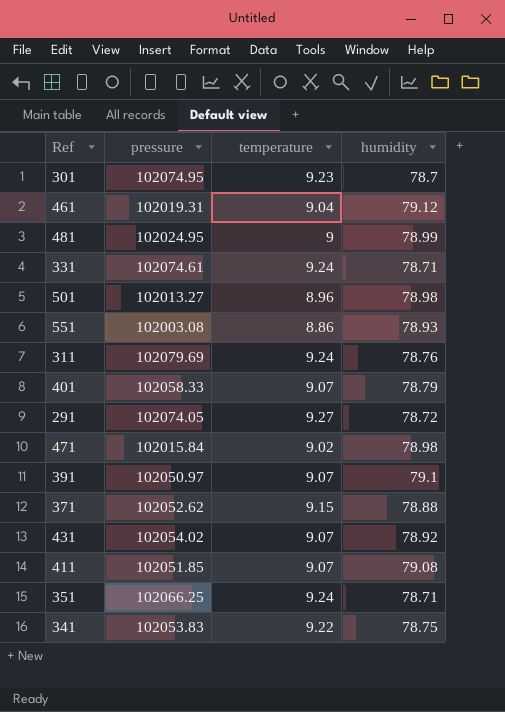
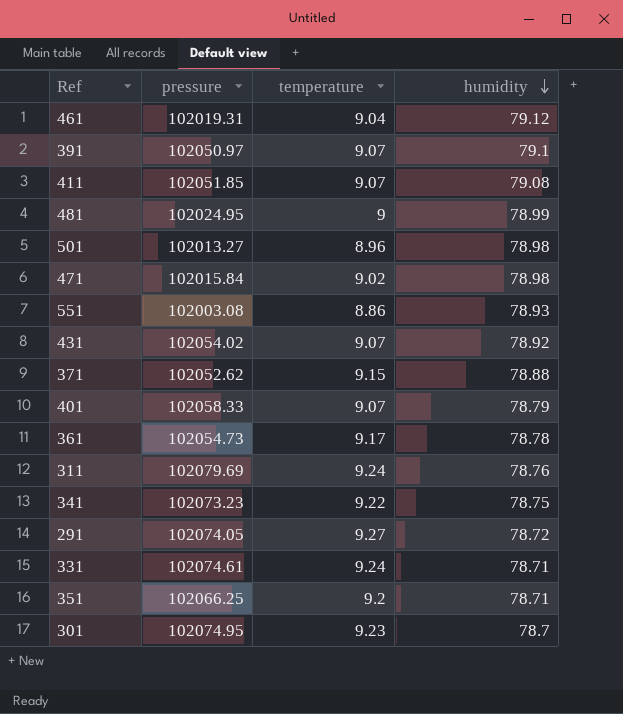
row order: none -> humidity descending
row 361: none -> 102054.73 | 9.17 | 78.78
341 | pressure: 102053.83 -> 102073.23
351 | temperature: 9.24 -> 9.2

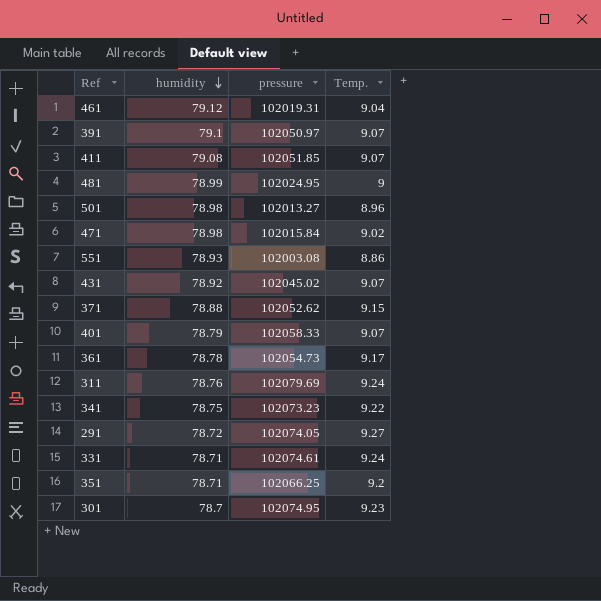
column humidity | position: 4 -> 2
column name: temperature -> Temp.
431 | pressure: 102054.02 -> 102045.02

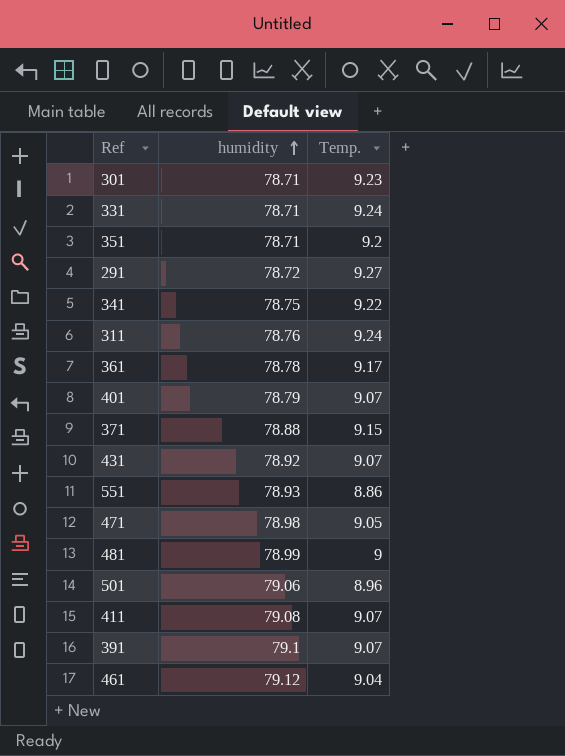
row order: humidity descending -> humidity ascending
column pressure | position: 3 -> none
301 | humidity: 78.7 -> 78.71
471 | Temp.: 9.02 -> 9.05
501 | humidity: 78.98 -> 79.06

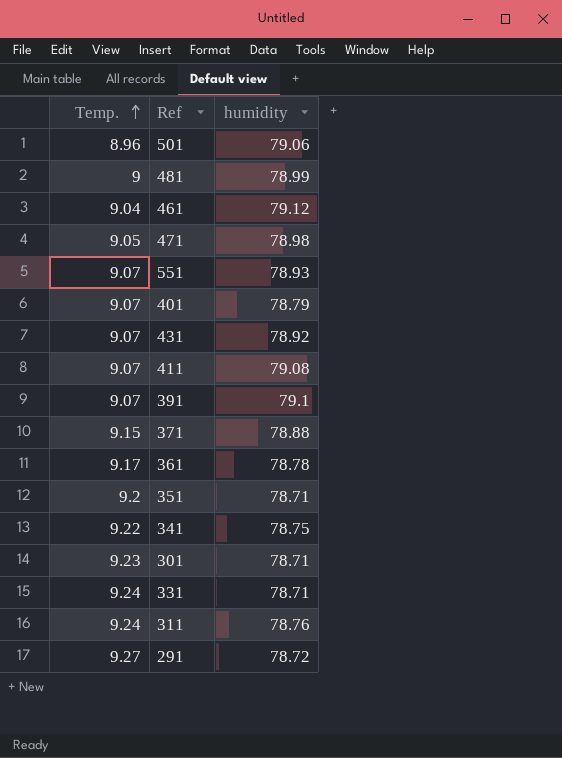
row order: humidity ascending -> Temp. ascending
column Temp. | position: 3 -> 1
551 | Temp.: 8.86 -> 9.07

